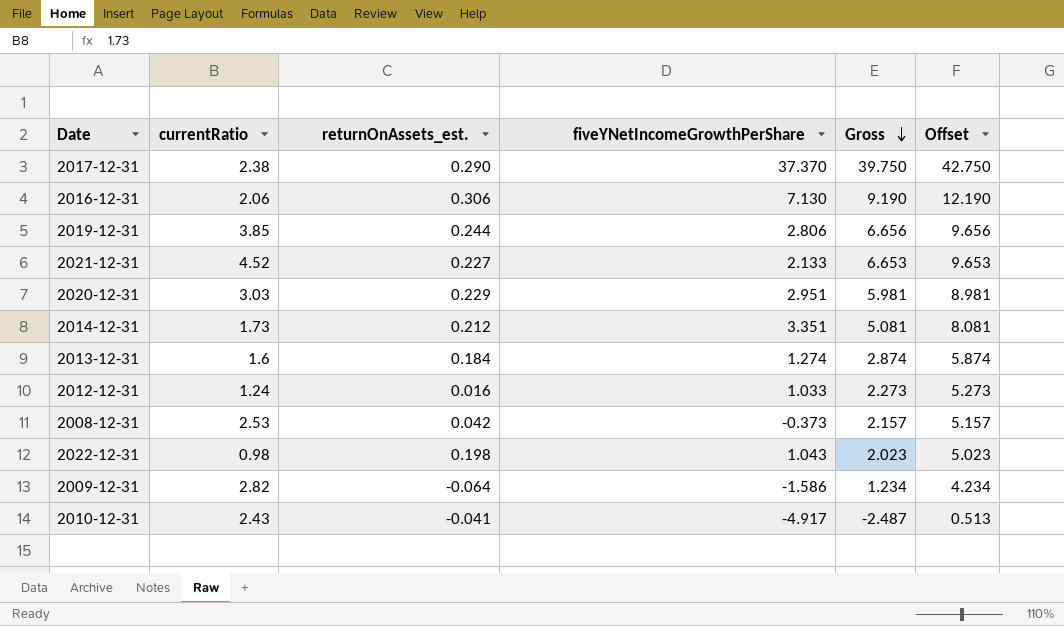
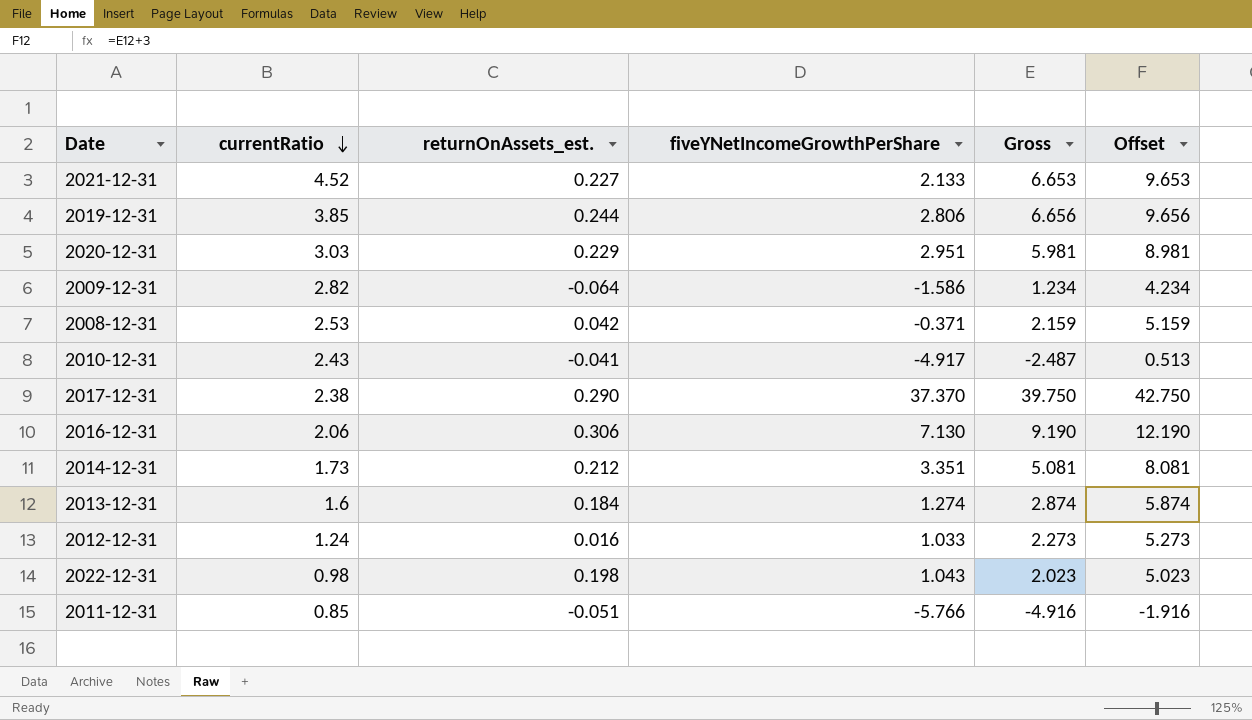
row order: Gross descending -> currentRatio descending
2008-12-31 | fiveYNetIncomeGrowthPerShare: -0.373 -> -0.371
2008-12-31 | Gross: 2.157 -> 2.159
2008-12-31 | Offset: 5.157 -> 5.159
row 2011-12-31: none -> 0.85 | -0.051 | -5.766 | -4.916 | -1.916

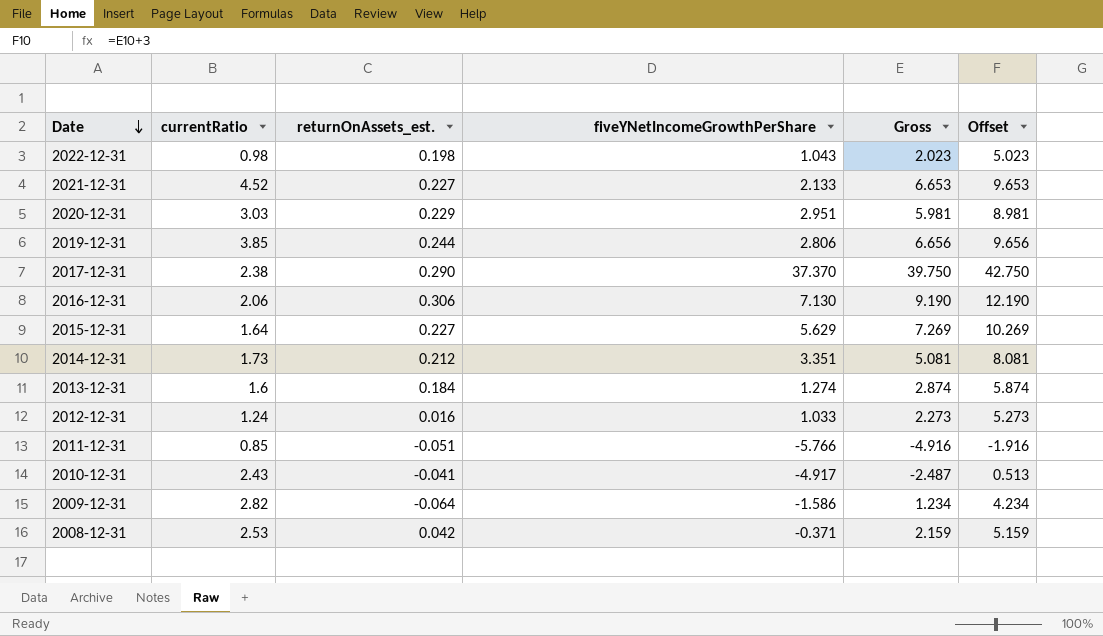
row order: currentRatio descending -> Date descending
row 2015-12-31: none -> 1.64 | 0.227 | 5.629 | 7.269 | 10.269

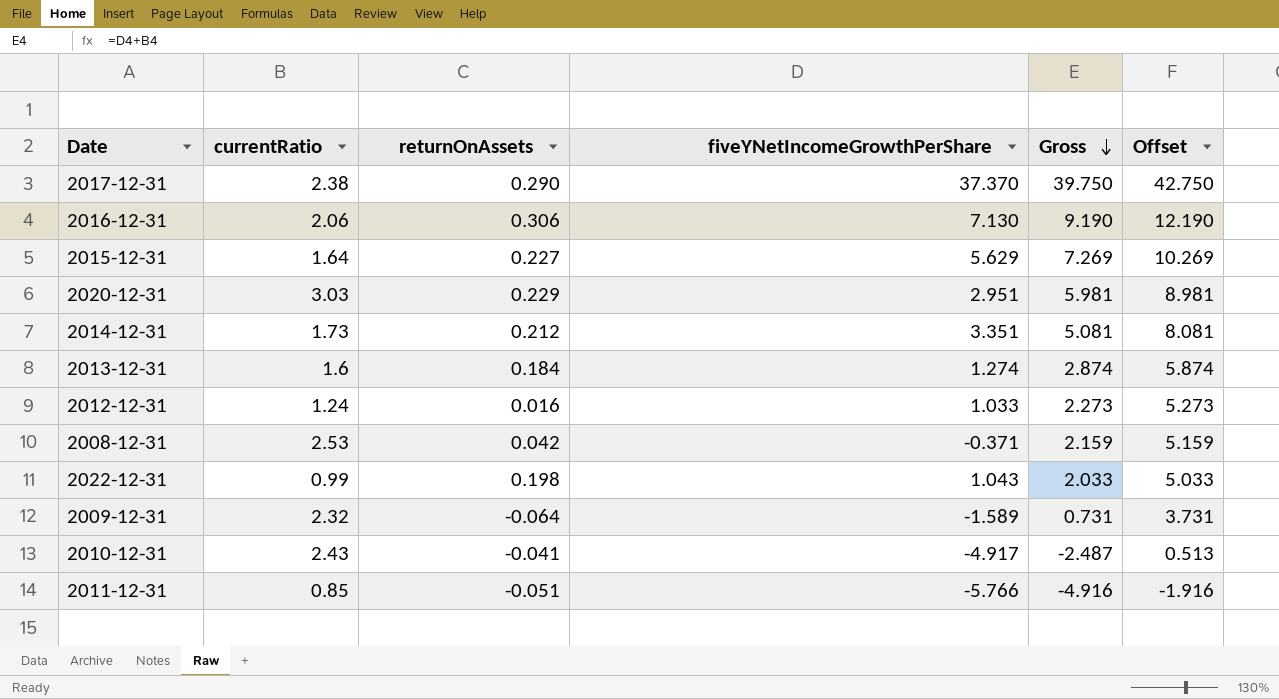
row order: Date descending -> Gross descending
column name: returnOnAssets_est. -> returnOnAssets
row 2021-12-31: 4.52 | 0.227 | 2.133 | 6.653 | 9.653 -> none
row 2019-12-31: 3.85 | 0.244 | 2.806 | 6.656 | 9.656 -> none
2022-12-31 | currentRatio: 0.98 -> 0.99
2022-12-31 | Gross: 2.023 -> 2.033
2022-12-31 | Offset: 5.023 -> 5.033
2009-12-31 | currentRatio: 2.82 -> 2.32
2009-12-31 | fiveYNetIncomeGrowthPerShare: -1.586 -> -1.589
2009-12-31 | Gross: 1.234 -> 0.731
2009-12-31 | Offset: 4.234 -> 3.731

